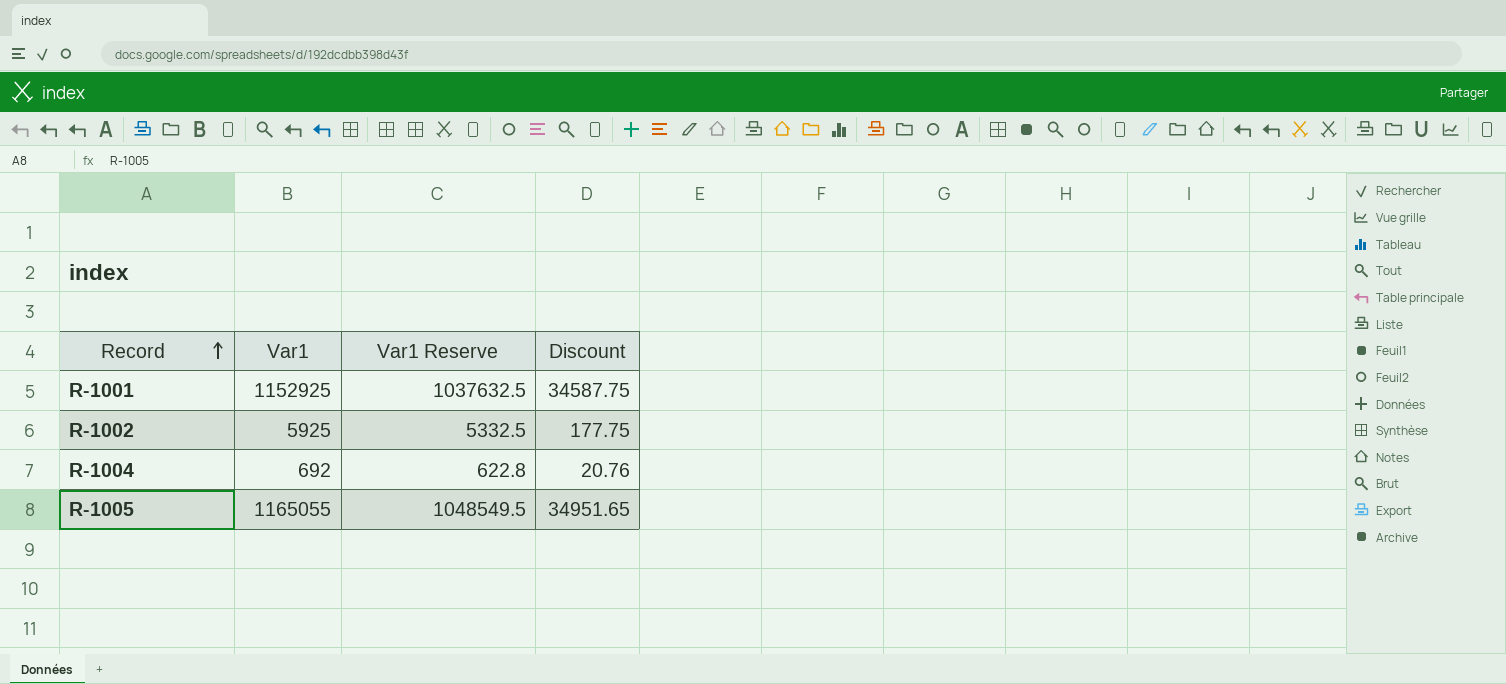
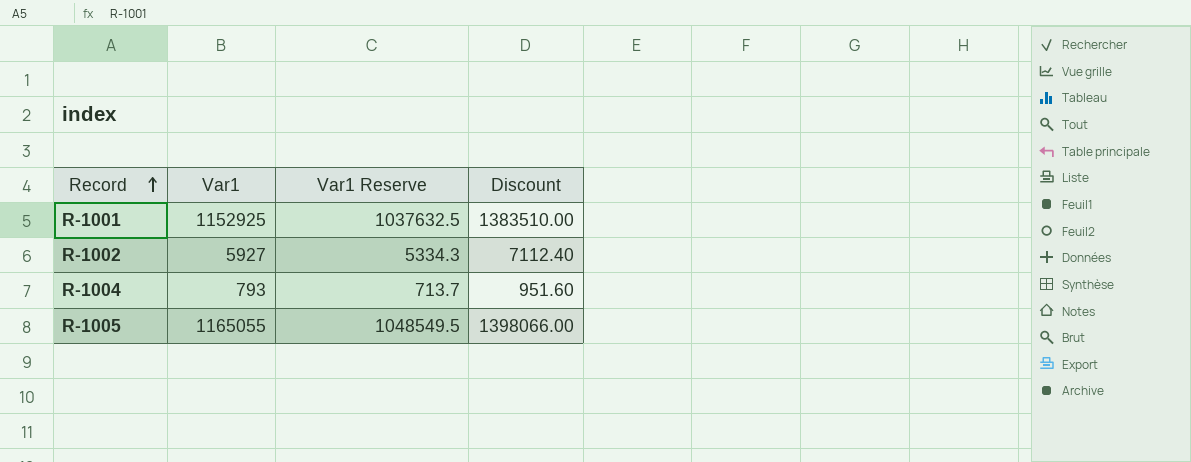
column Discount | formula: [Var1] * 0.03 -> [Var1] * 1.2
R-1002 | Var1: 5925 -> 5927
R-1002 | Var1 Reserve: 5332.5 -> 5334.3
R-1004 | Var1: 692 -> 793
R-1004 | Var1 Reserve: 622.8 -> 713.7

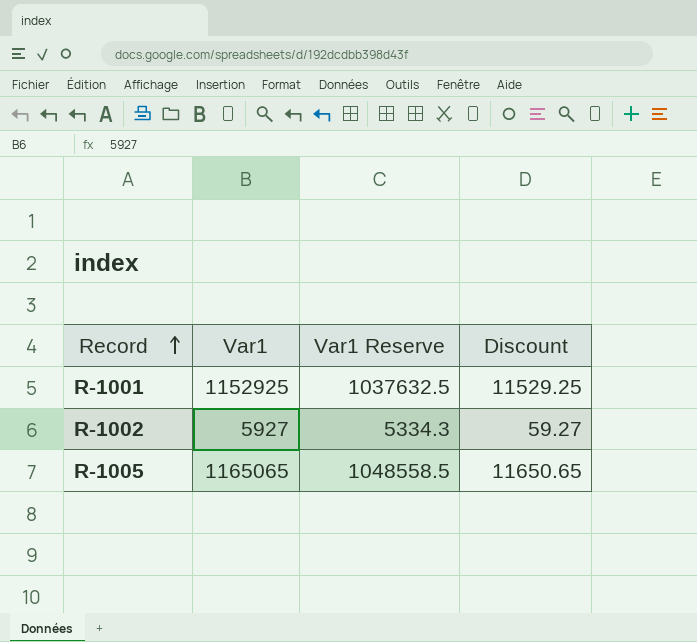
column Discount | formula: [Var1] * 1.2 -> [Var1] * 0.01
row R-1004: 793 | 713.7 | 951.60 -> none
R-1005 | Var1: 1165055 -> 1165065
R-1005 | Var1 Reserve: 1048549.5 -> 1048558.5

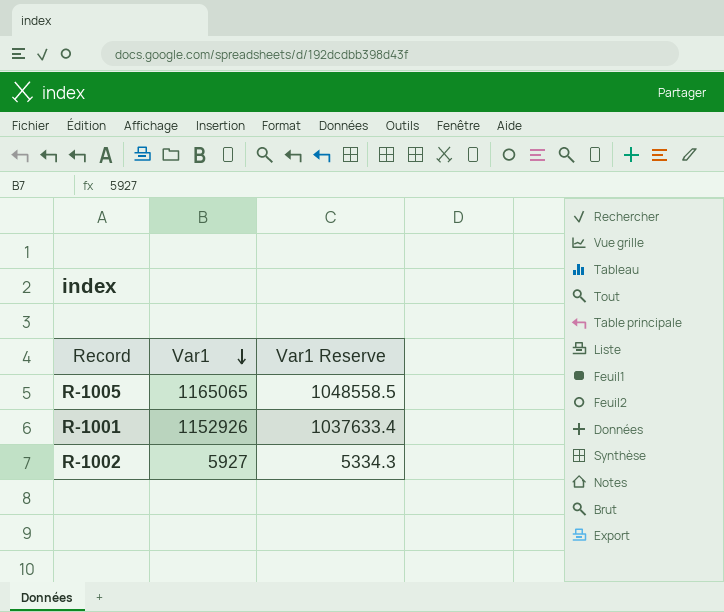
row order: Record ascending -> Var1 descending
column Discount | formula: [Var1] * 0.01 -> none
R-1001 | Var1: 1152925 -> 1152926
R-1001 | Var1 Reserve: 1037632.5 -> 1037633.4

